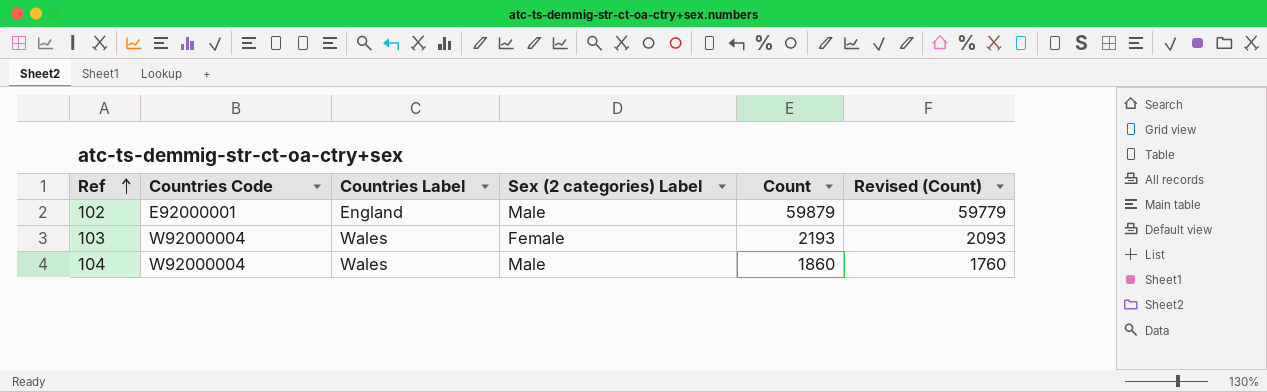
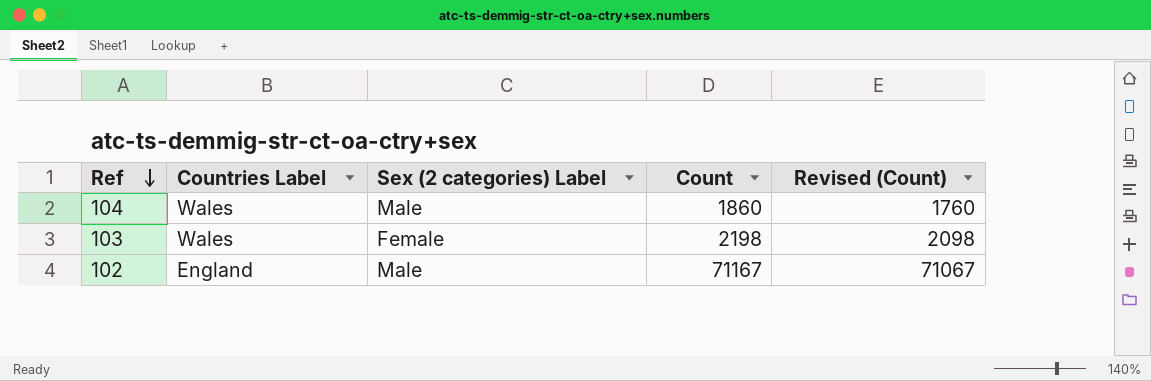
row order: Ref ascending -> Ref descending
column Countries Code | position: 2 -> none
103 | Count: 2193 -> 2198
103 | Revised (Count): 2093 -> 2098
102 | Count: 59879 -> 71167
102 | Revised (Count): 59779 -> 71067

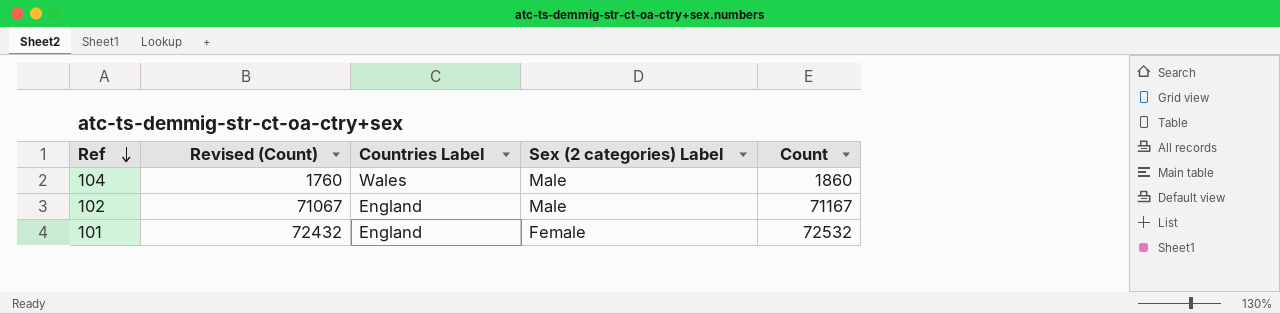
column Revised (Count) | position: 5 -> 2
row 103: Wales | Female | 2198 | 2098 -> none
row 101: none -> 72432 | England | Female | 72532

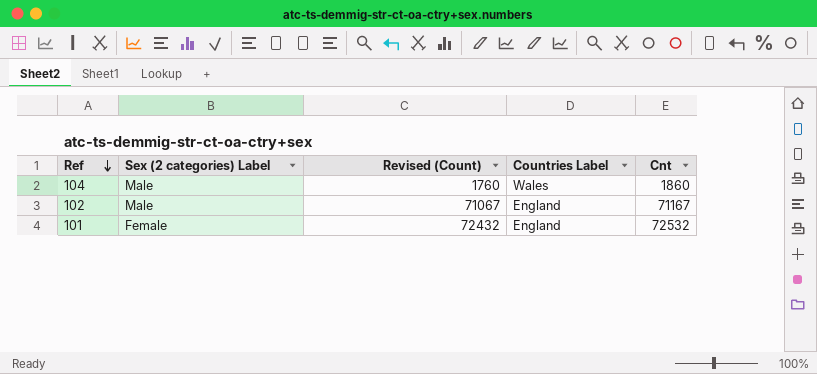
column Sex (2 categories) Label | position: 4 -> 2
column name: Count -> Cnt

